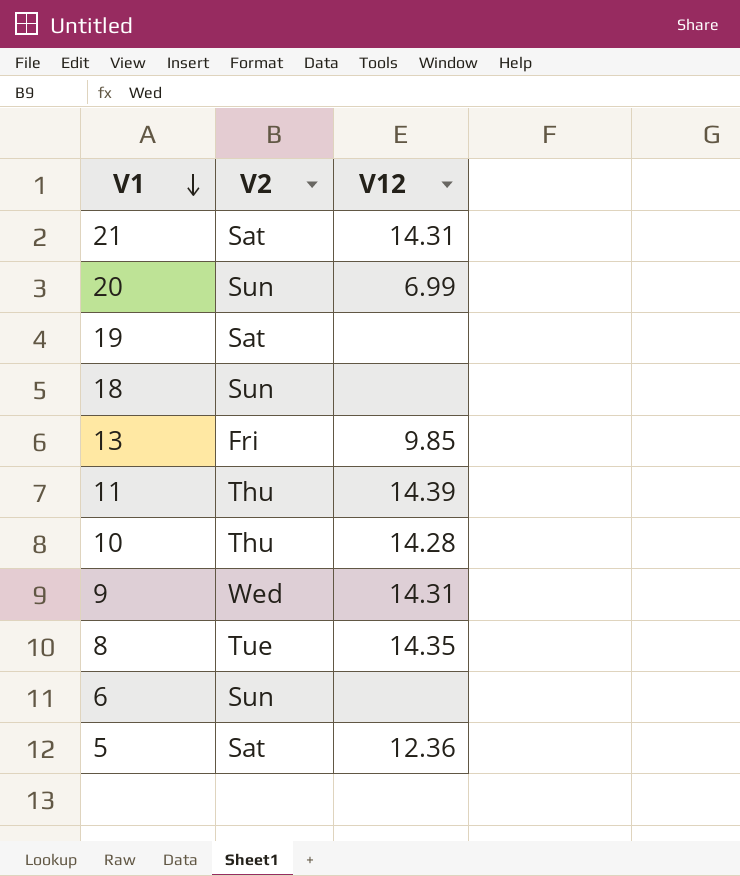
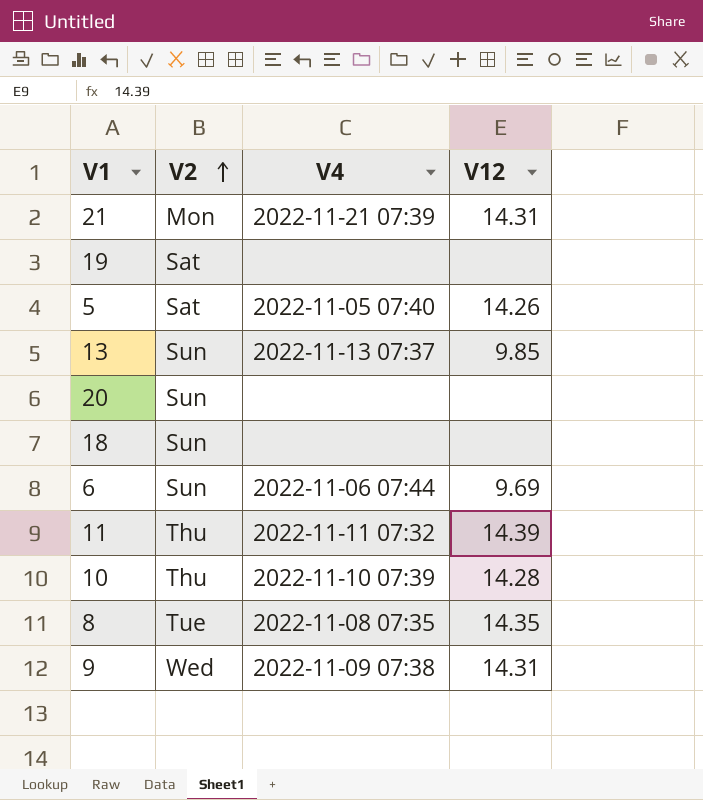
row order: V1 descending -> V2 ascending
column V4 | position: none -> 3
21 | V2: Sat -> Mon
5 | V12: 12.36 -> 14.26
13 | V2: Fri -> Sun
20 | V12: 6.99 -> none
6 | V12: none -> 9.69

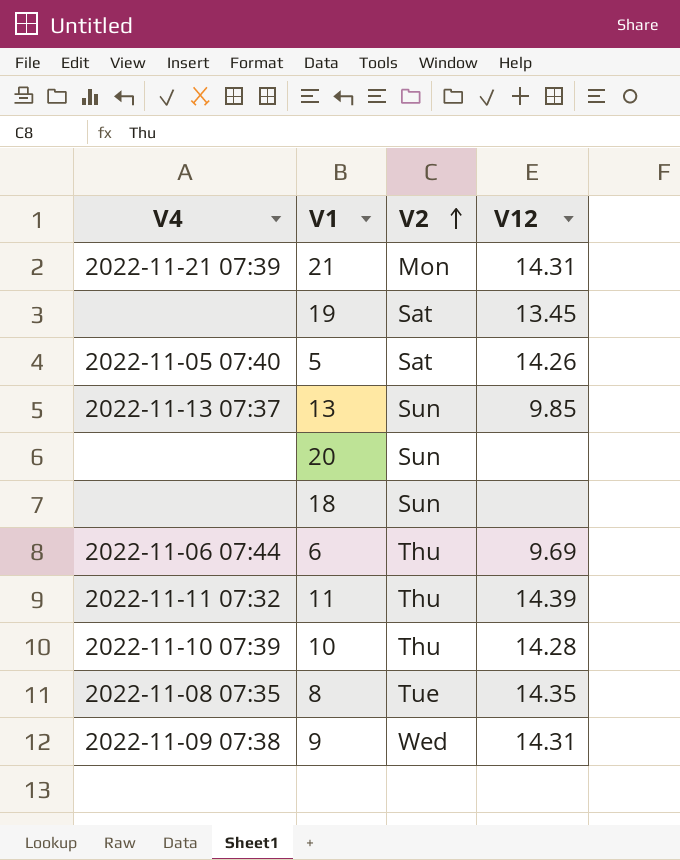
column V4 | position: 3 -> 1
19 | V12: none -> 13.45
6 | V2: Sun -> Thu

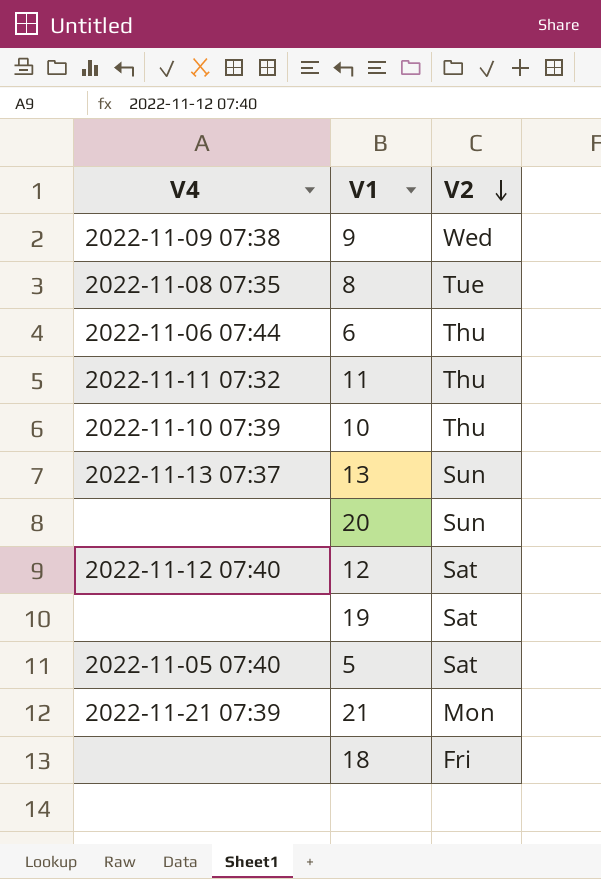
row order: V2 ascending -> V2 descending
column V12 | position: 4 -> none
row 12: none -> 2022-11-12 07:40 | Sat
18 | V2: Sun -> Fri

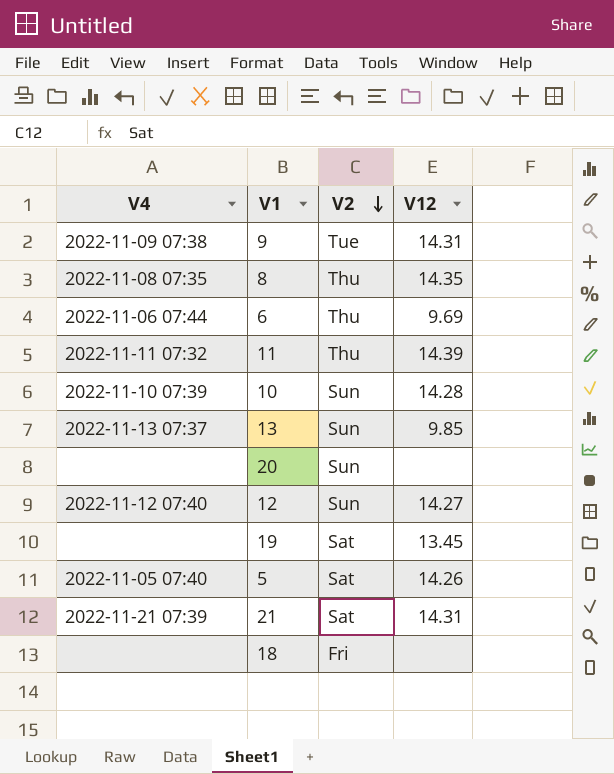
column V12 | position: none -> 4
9 | V2: Wed -> Tue
8 | V2: Tue -> Thu
10 | V2: Thu -> Sun
12 | V2: Sat -> Sun
21 | V2: Mon -> Sat

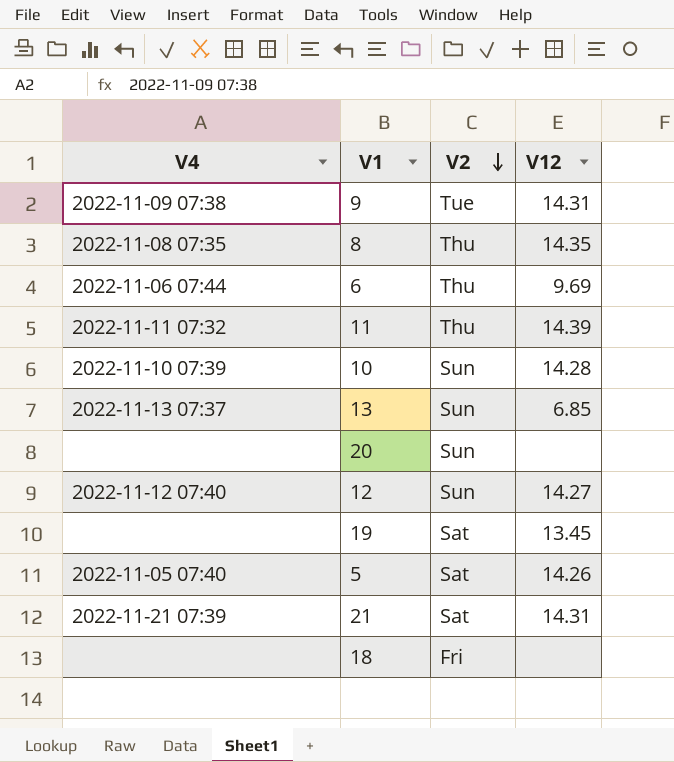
13 | V12: 9.85 -> 6.85

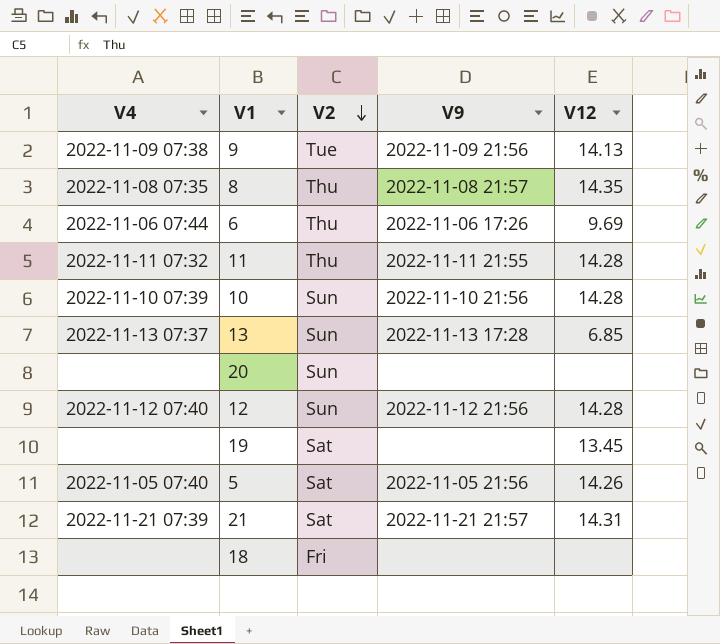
column V9 | position: none -> 4
9 | V12: 14.31 -> 14.13
11 | V12: 14.39 -> 14.28
12 | V12: 14.27 -> 14.28

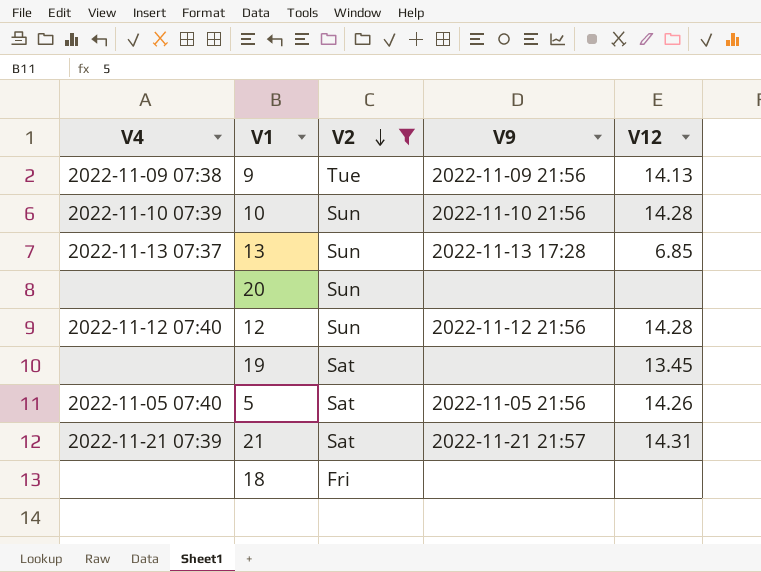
filter: none -> V2 != Thu

